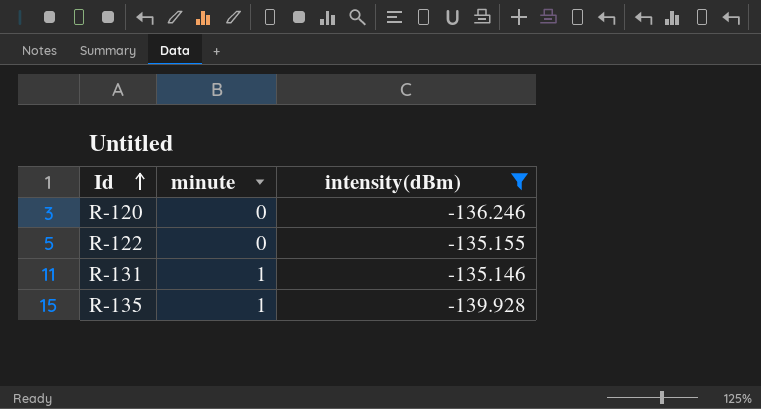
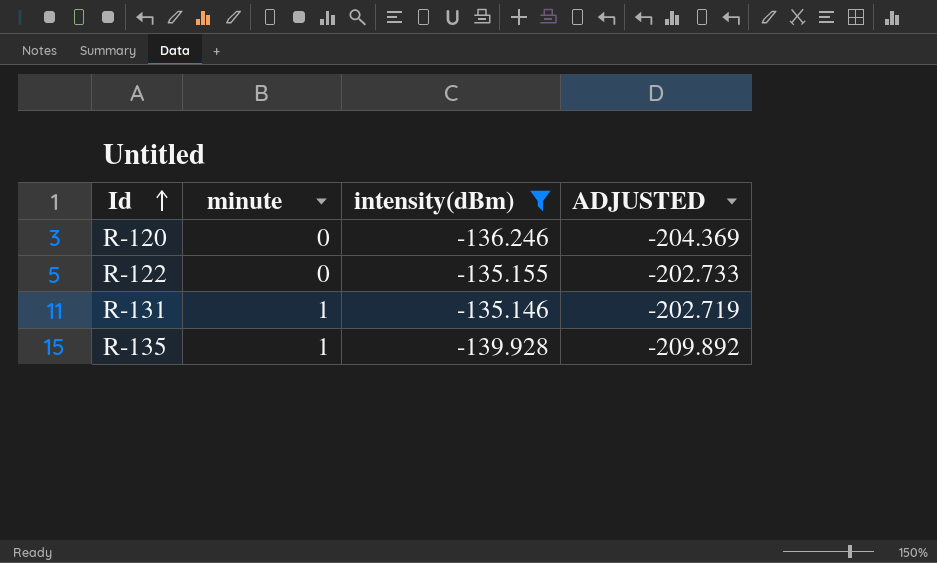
column ADJUSTED | formula: none -> [intensity(dBm)] * 1.5

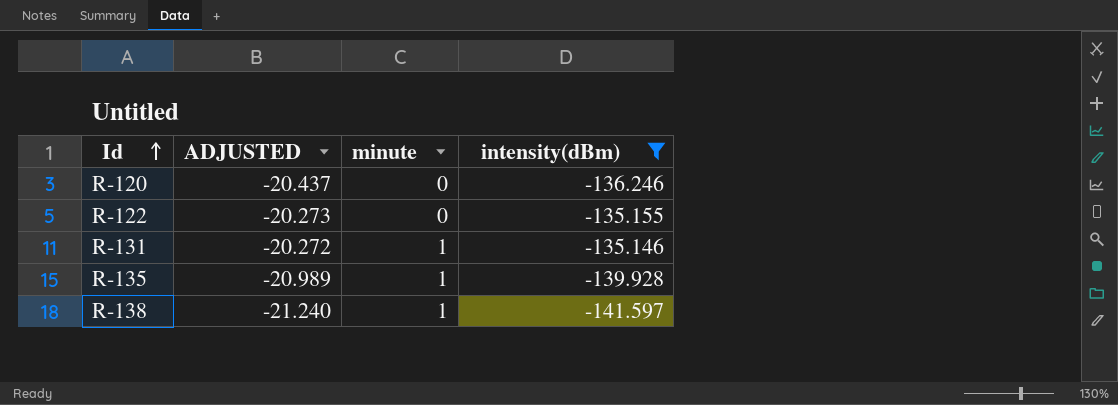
column ADJUSTED | formula: [intensity(dBm)] * 1.5 -> [intensity(dBm)] * 0.15
column ADJUSTED | position: 4 -> 2
row R-138: none -> -21.240 | 1 | -141.597

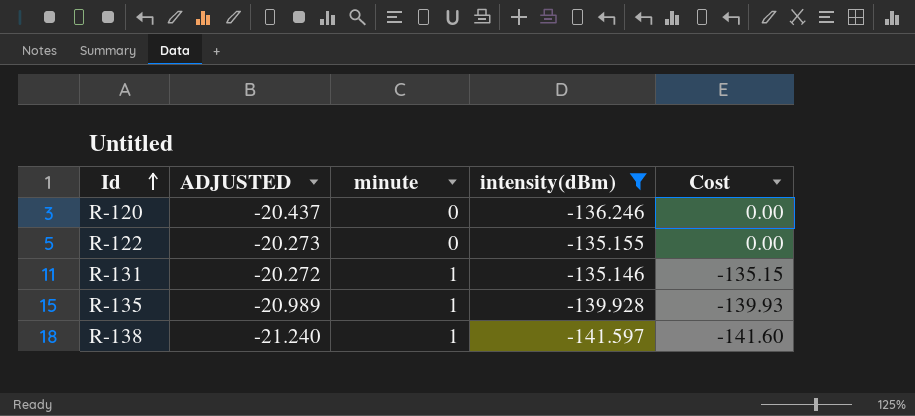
column Cost | formula: none -> [minute] * [intensity(dBm)]

